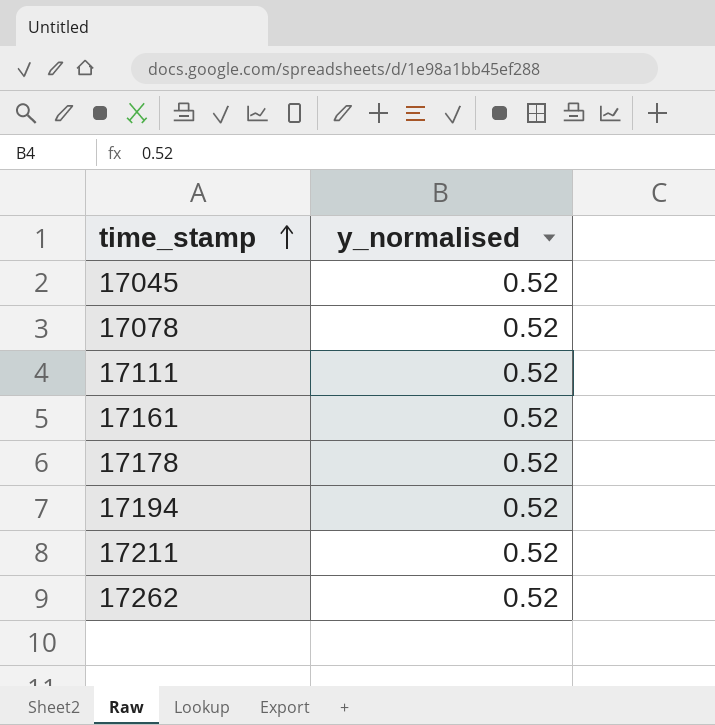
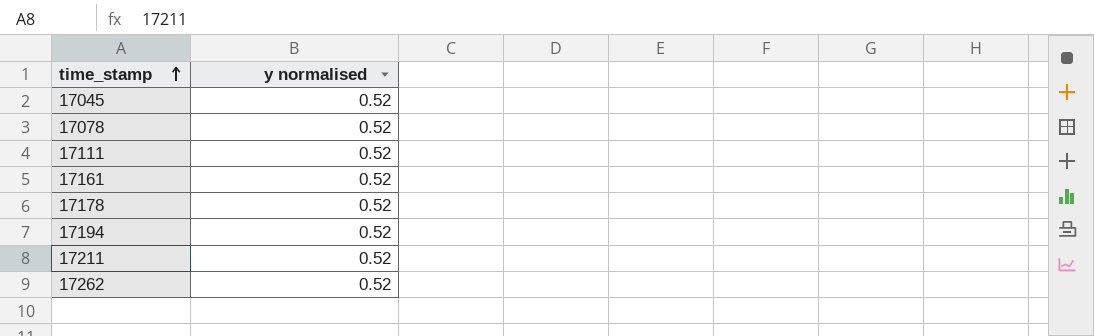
column name: y_normalised -> y normalised

